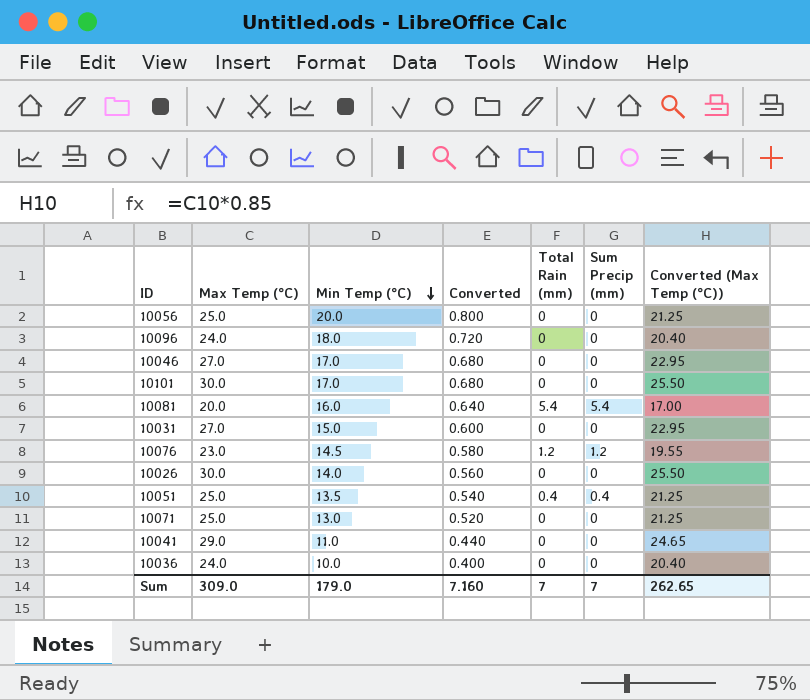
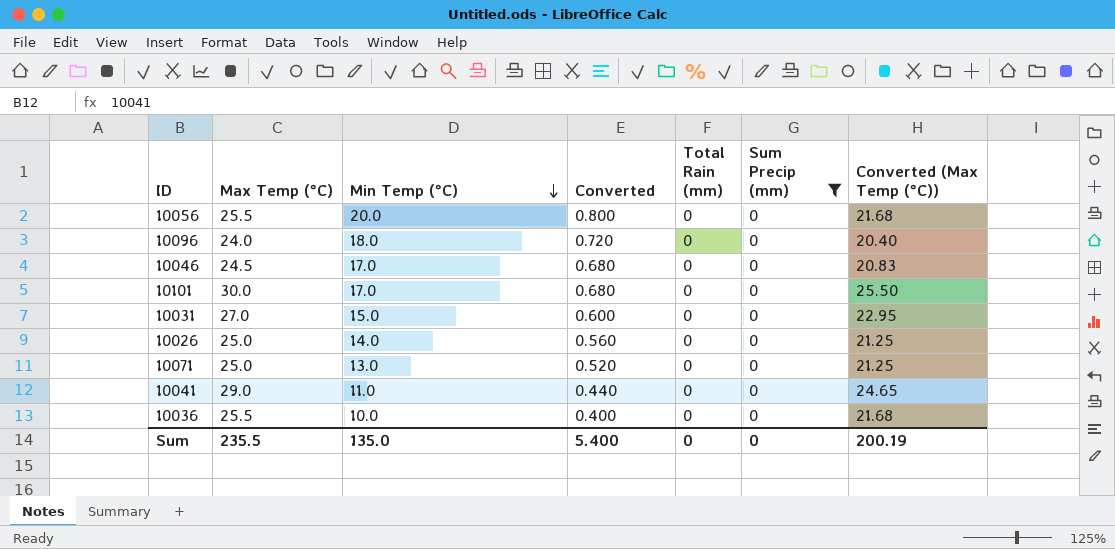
filter: none -> Sum Precip (mm) = 0
10056 | Max Temp (°C): 25.0 -> 25.5
10056 | Converted (Max Temp (°C)): 21.25 -> 21.68
10046 | Max Temp (°C): 27.0 -> 24.5
10046 | Converted (Max Temp (°C)): 22.95 -> 20.83
10026 | Max Temp (°C): 30.0 -> 25.0
10026 | Converted (Max Temp (°C)): 25.50 -> 21.25
10036 | Max Temp (°C): 24.0 -> 25.5
10036 | Converted (Max Temp (°C)): 20.40 -> 21.68
Sum | Max Temp (°C): 309.0 -> 235.5
Sum | Min Temp (°C): 179.0 -> 135.0
Sum | Converted: 7.160 -> 5.400
Sum | Total Rain (mm): 7 -> 0
Sum | Sum Precip (mm): 7 -> 0
Sum | Converted (Max Temp (°C)): 262.65 -> 200.19

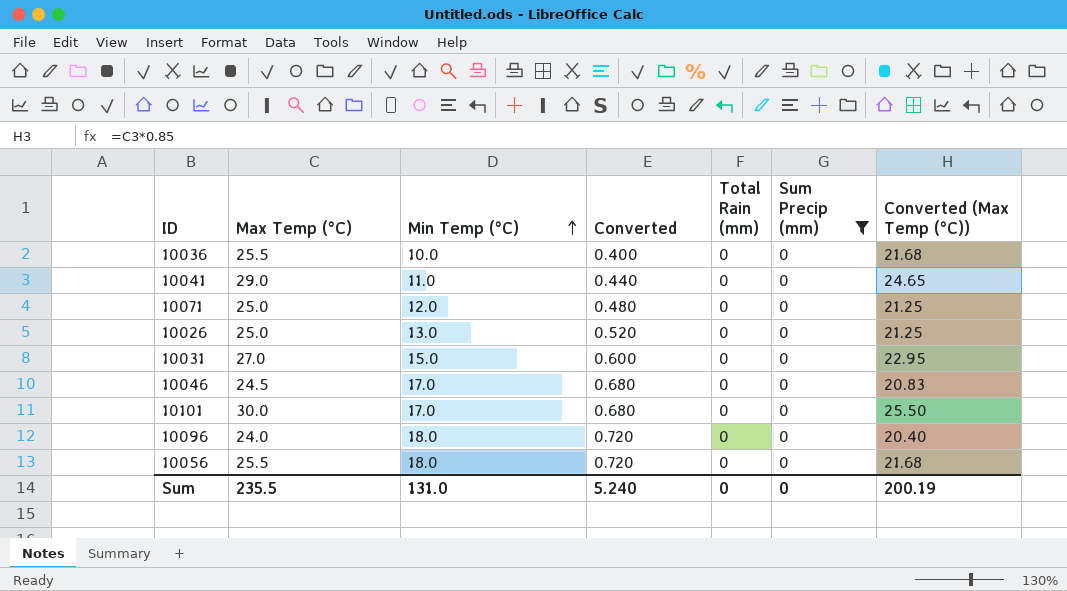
row order: Min Temp (°C) descending -> Min Temp (°C) ascending
10071 | Min Temp (°C): 13.0 -> 12.0
10071 | Converted: 0.520 -> 0.480
10026 | Min Temp (°C): 14.0 -> 13.0
10026 | Converted: 0.560 -> 0.520
10056 | Min Temp (°C): 20.0 -> 18.0
10056 | Converted: 0.800 -> 0.720
Sum | Min Temp (°C): 135.0 -> 131.0
Sum | Converted: 5.400 -> 5.240

